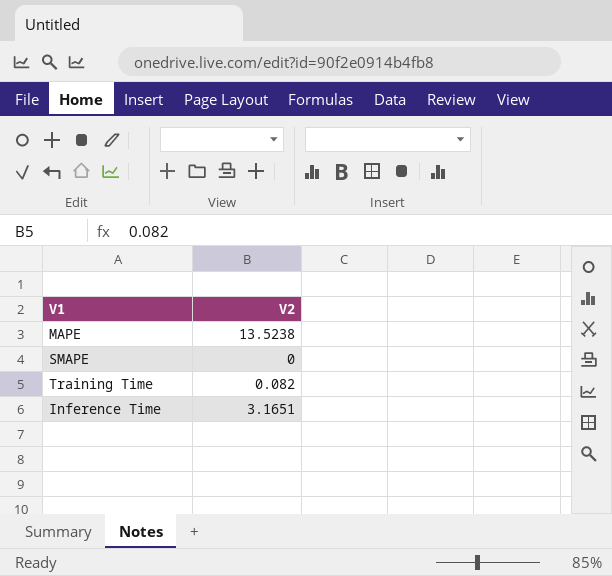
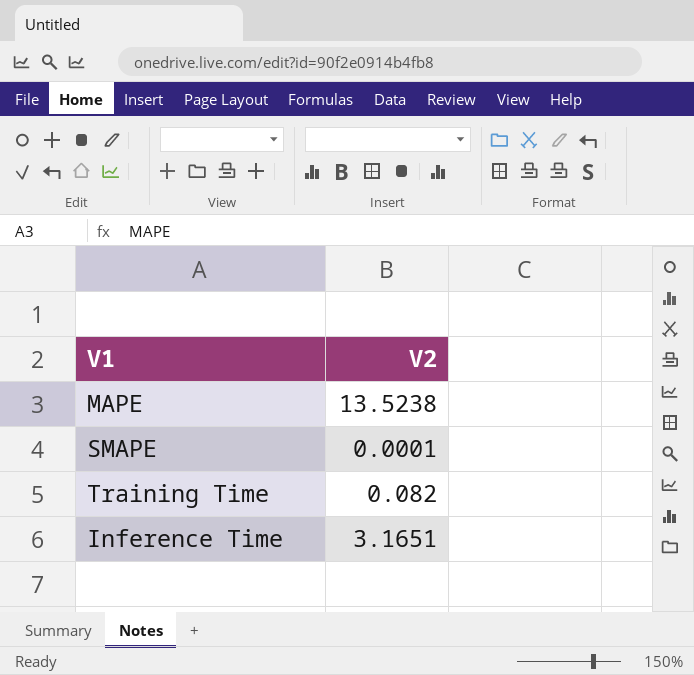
SMAPE | V2: 0 -> 0.0001

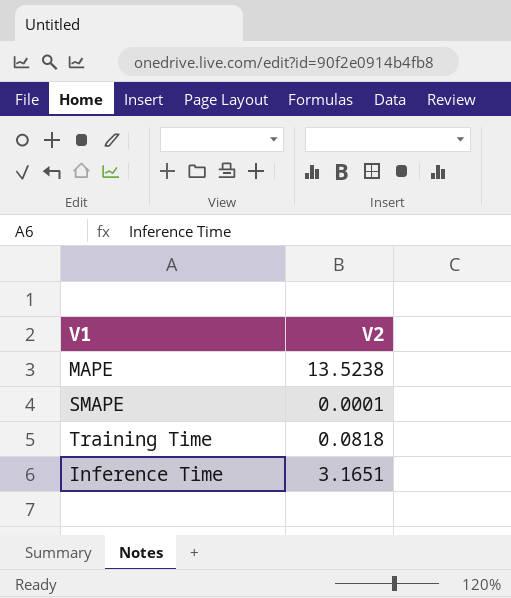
Training Time | V2: 0.082 -> 0.0818

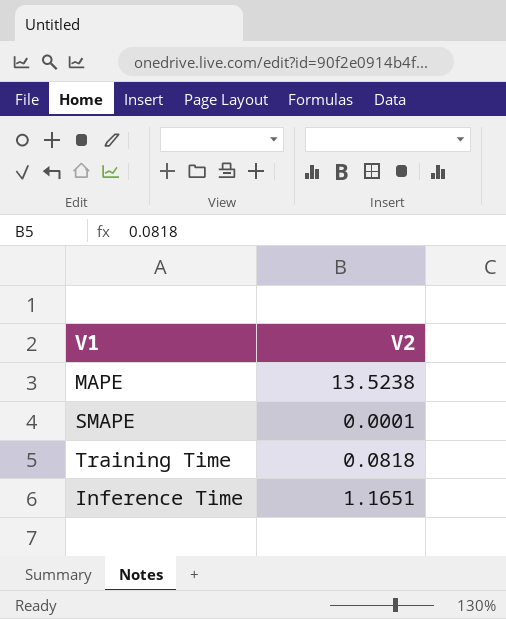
Inference Time | V2: 3.1651 -> 1.1651

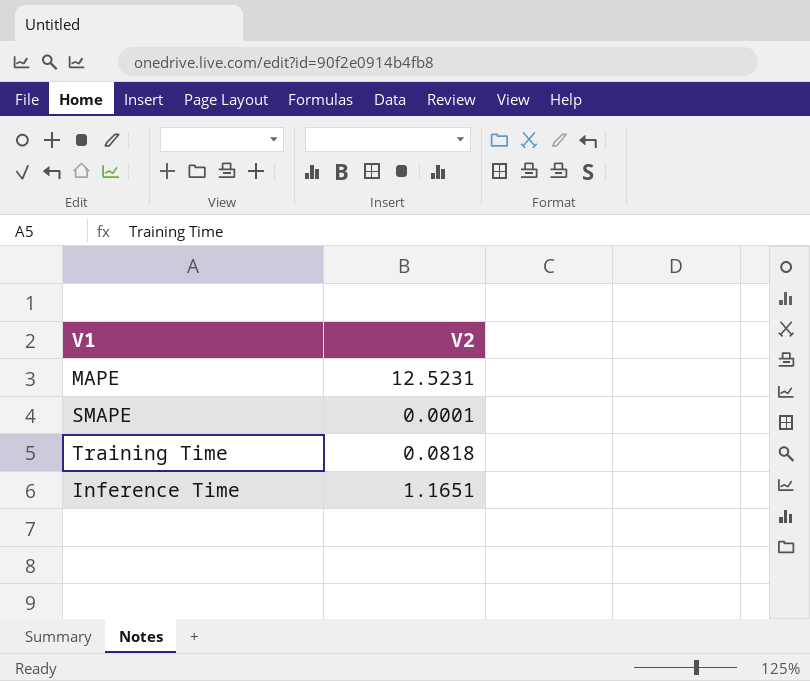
MAPE | V2: 13.5238 -> 12.5231

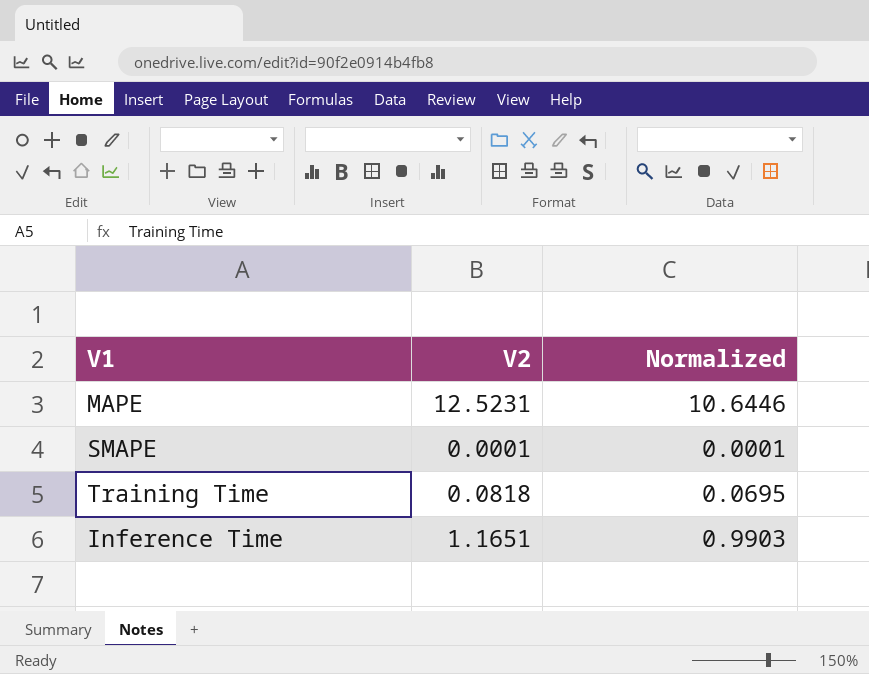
column Normalized | formula: none -> [V2] * 0.85

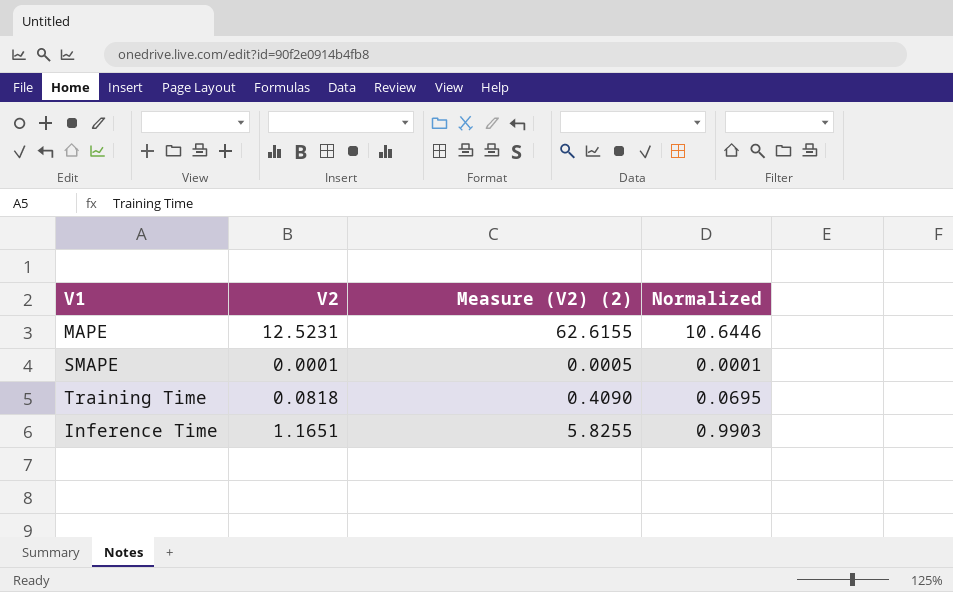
column Measure (V2) (2) | formula: none -> [V2] * 5

